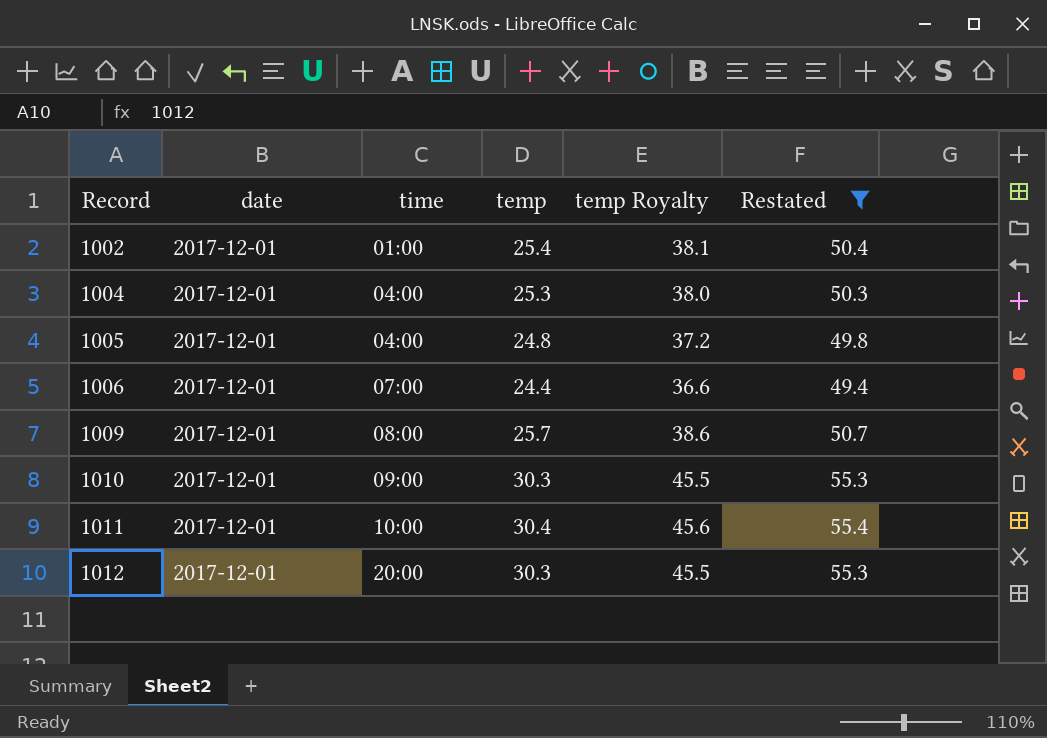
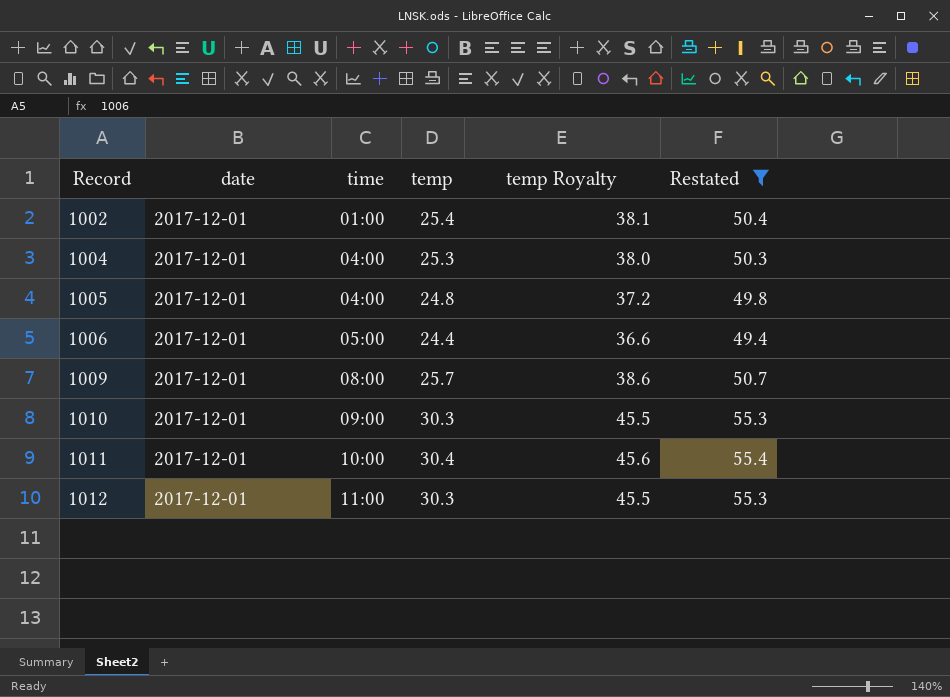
1006 | time: 07:00 -> 05:00
1012 | time: 20:00 -> 11:00

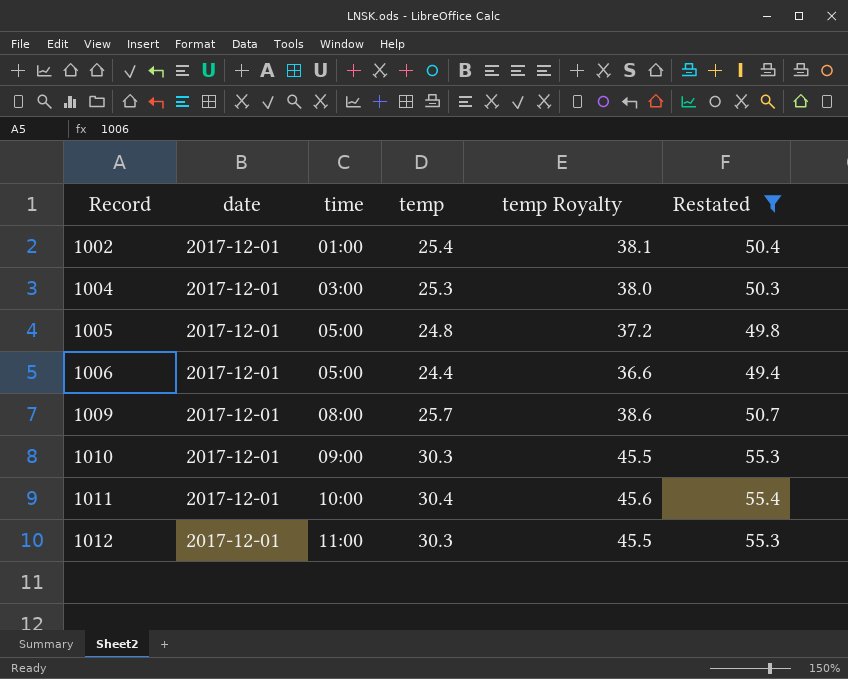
1004 | time: 04:00 -> 03:00
1005 | time: 04:00 -> 05:00

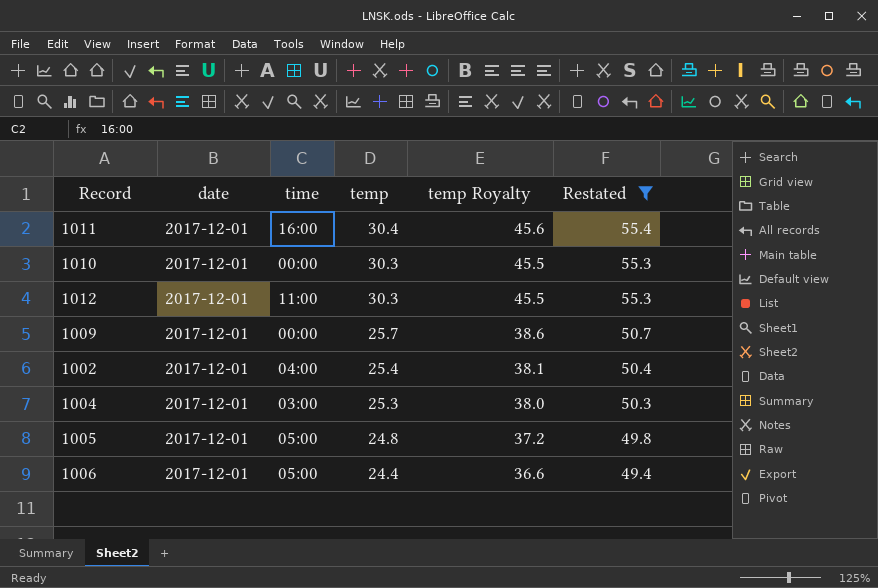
row order: Record ascending -> temp descending
1011 | time: 10:00 -> 16:00
1010 | time: 09:00 -> 00:00
1009 | time: 08:00 -> 00:00
1002 | time: 01:00 -> 04:00

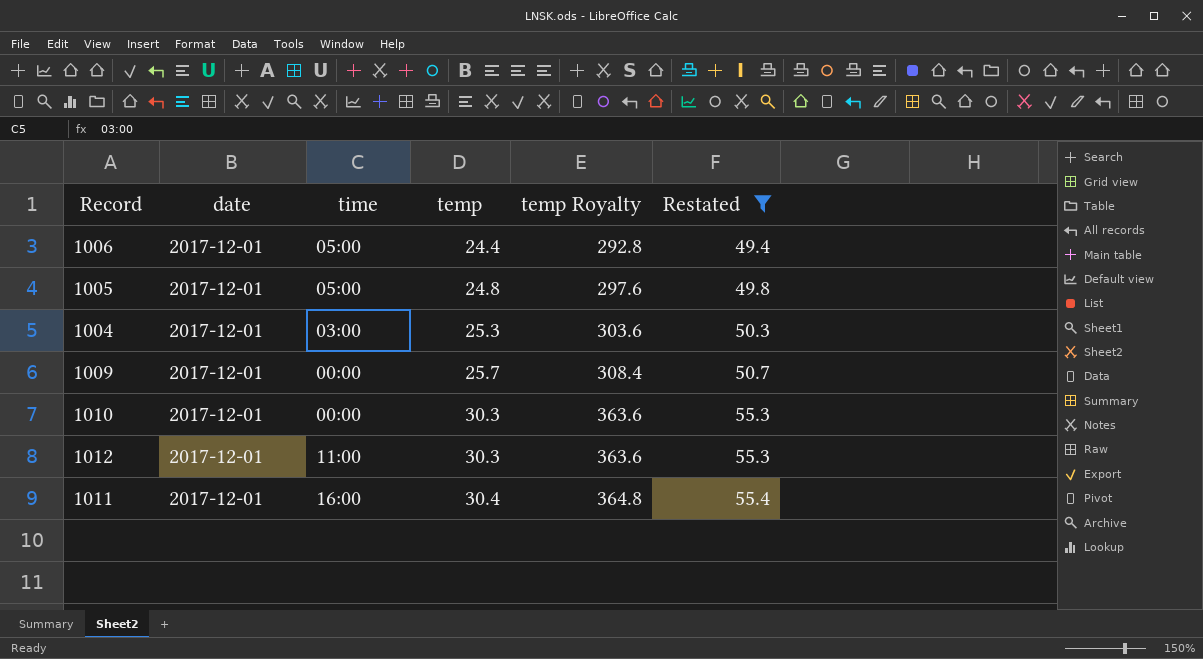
row order: temp descending -> temp ascending
column temp Royalty | formula: [temp] * 1.5 -> [temp] * 12
row 1002: 2017-12-01 | 04:00 | 25.4 | 38.1 | 50.4 -> none

